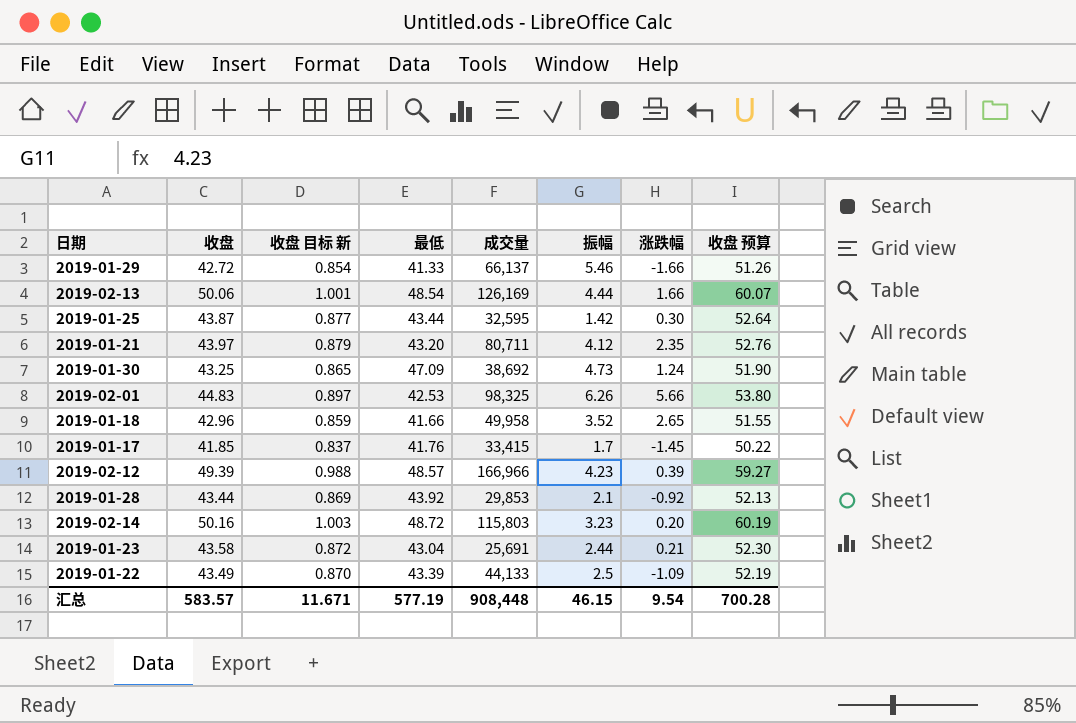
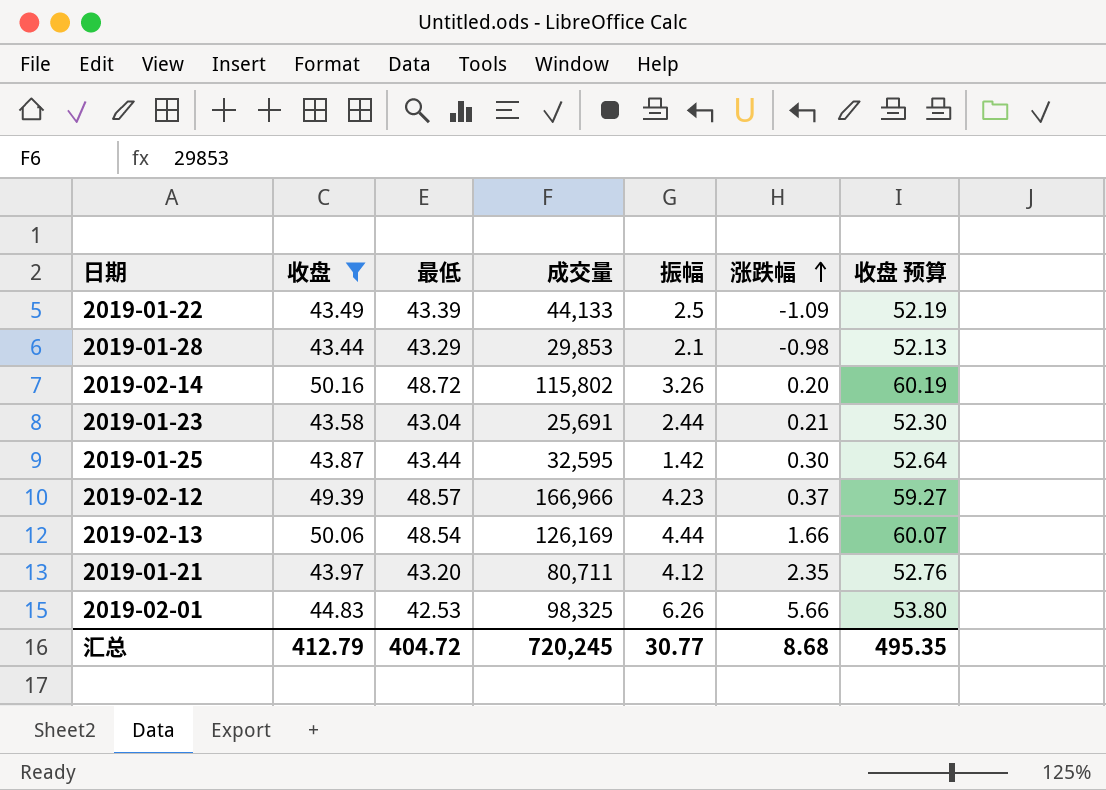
filter: none -> 收盘 >= 43.44
row order: none -> 涨跌幅 ascending
column 收盘 目标 新 | formula: [收盘] * 0.02 -> none
2019-01-28 | 最低: 43.92 -> 43.29
2019-01-28 | 涨跌幅: -0.92 -> -0.98
2019-02-14 | 成交量: 115,803 -> 115,802
2019-02-14 | 振幅: 3.23 -> 3.26
2019-02-12 | 涨跌幅: 0.39 -> 0.37
汇总 | 收盘: 583.57 -> 412.79
汇总 | 最低: 577.19 -> 404.72
汇总 | 成交量: 908,448 -> 720,245
汇总 | 振幅: 46.15 -> 30.77
汇总 | 涨跌幅: 9.54 -> 8.68
汇总 | 收盘 预算: 700.28 -> 495.35

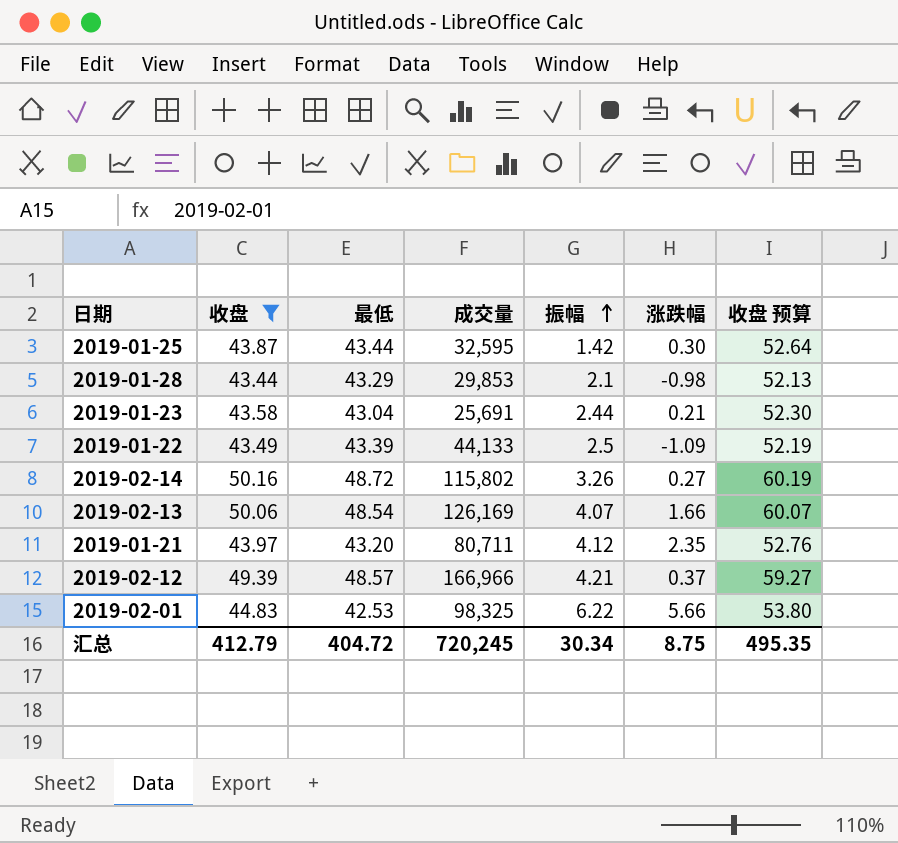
row order: 涨跌幅 ascending -> 振幅 ascending
2019-02-14 | 涨跌幅: 0.20 -> 0.27
2019-02-13 | 振幅: 4.44 -> 4.07
2019-02-12 | 振幅: 4.23 -> 4.21
2019-02-01 | 振幅: 6.26 -> 6.22
汇总 | 振幅: 30.77 -> 30.34
汇总 | 涨跌幅: 8.68 -> 8.75

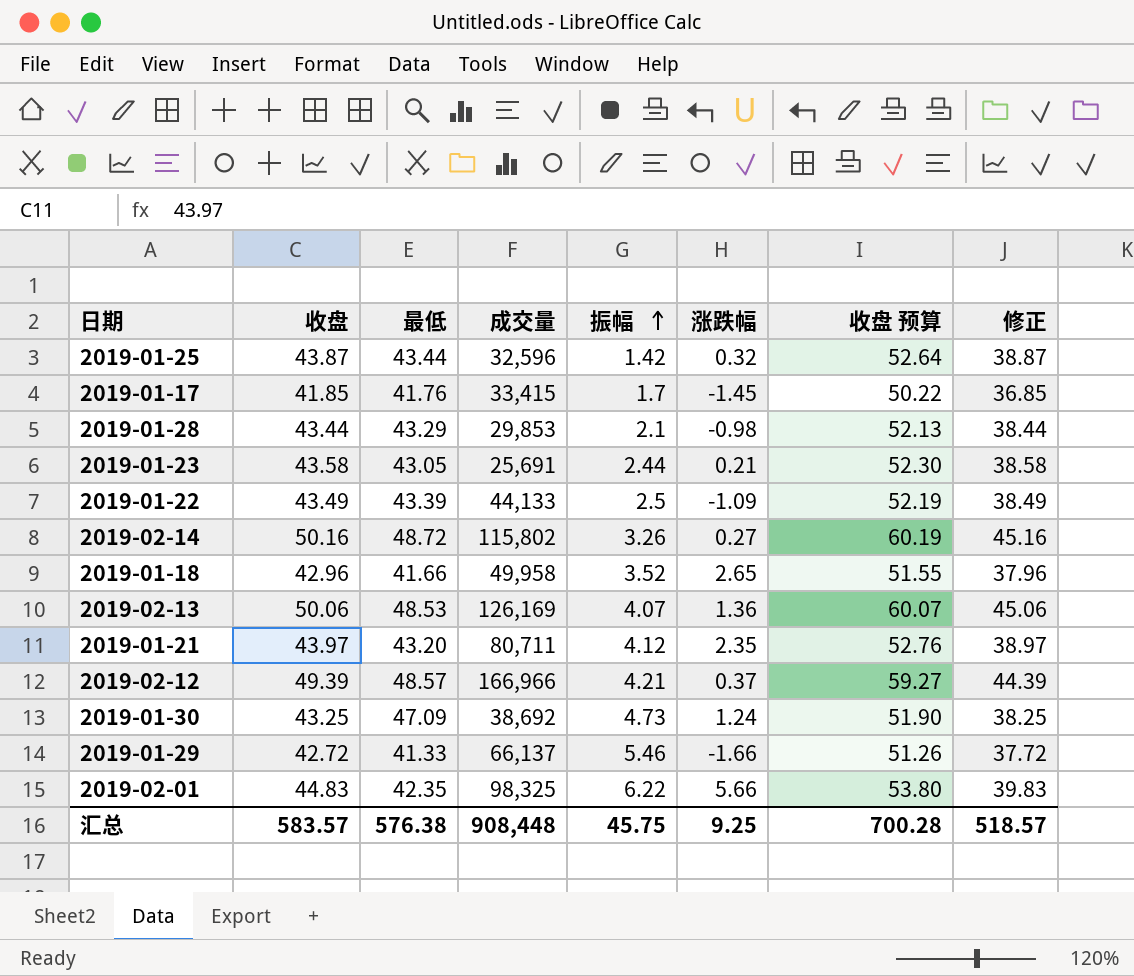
filter: 收盘 >= 43.44 -> none
column 修正 | formula: none -> [收盘] - 5
2019-01-25 | 成交量: 32,595 -> 32,596
2019-01-25 | 涨跌幅: 0.30 -> 0.32
2019-01-23 | 最低: 43.04 -> 43.05
2019-02-13 | 最低: 48.54 -> 48.53
2019-02-13 | 涨跌幅: 1.66 -> 1.36
2019-02-01 | 最低: 42.53 -> 42.35
汇总 | 收盘: 412.79 -> 583.57
汇总 | 最低: 404.72 -> 576.38
汇总 | 成交量: 720,245 -> 908,448
汇总 | 振幅: 30.34 -> 45.75
汇总 | 涨跌幅: 8.75 -> 9.25
汇总 | 收盘 预算: 495.35 -> 700.28

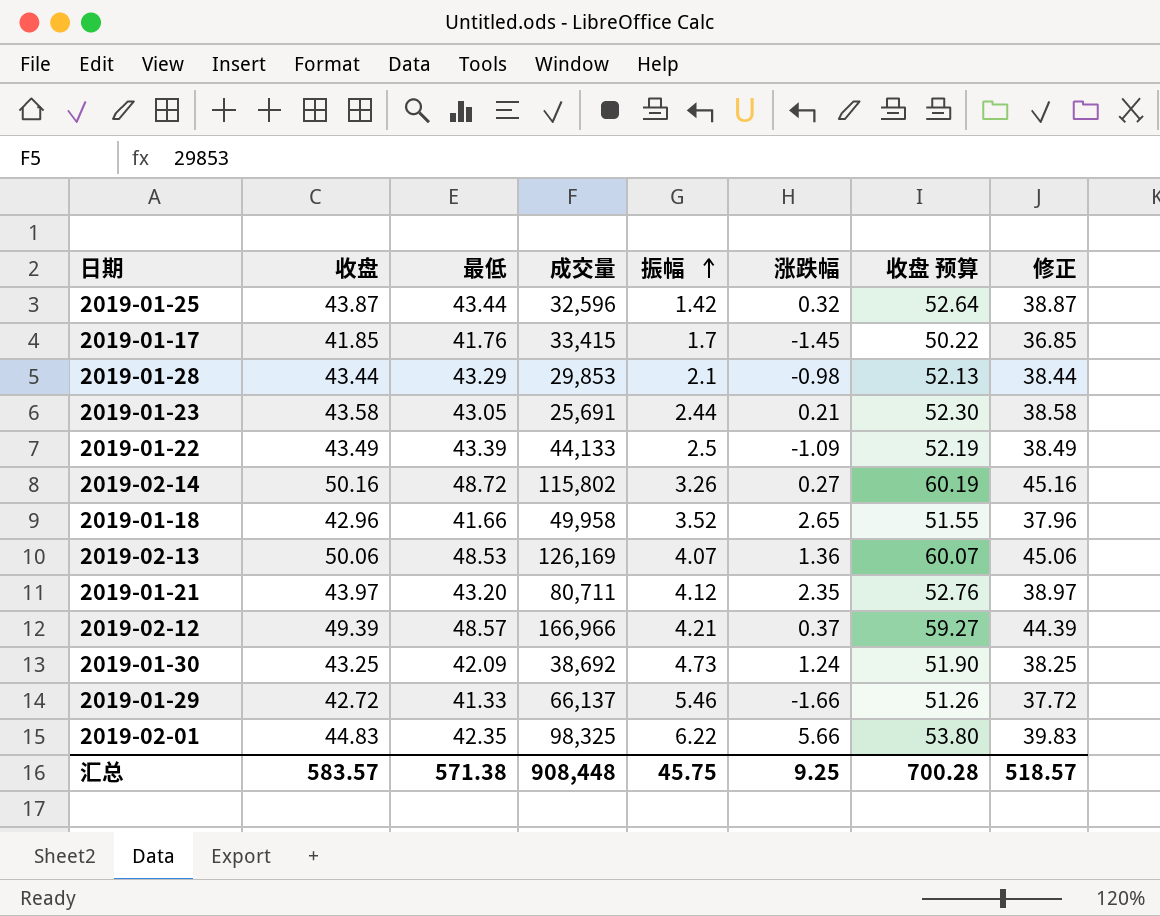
2019-01-30 | 最低: 47.09 -> 42.09
汇总 | 最低: 576.38 -> 571.38

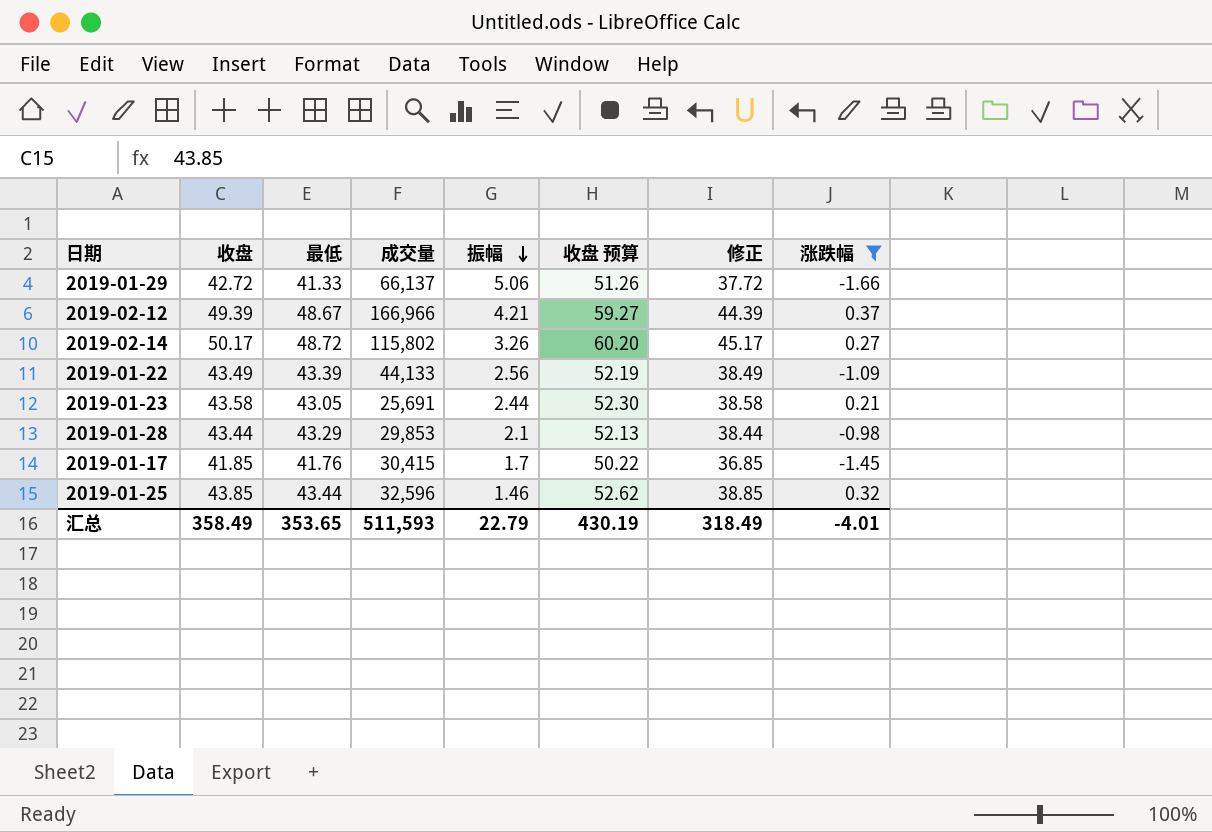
filter: none -> 涨跌幅 <= 0.37
row order: 振幅 ascending -> 振幅 descending
column 涨跌幅 | position: 6 -> 8
2019-01-29 | 振幅: 5.46 -> 5.06
2019-02-12 | 最低: 48.57 -> 48.67
2019-02-14 | 收盘: 50.16 -> 50.17
2019-02-14 | 收盘 预算: 60.19 -> 60.20
2019-02-14 | 修正: 45.16 -> 45.17
2019-01-22 | 振幅: 2.5 -> 2.56
2019-01-17 | 成交量: 33,415 -> 30,415
2019-01-25 | 收盘: 43.87 -> 43.85
2019-01-25 | 振幅: 1.42 -> 1.46
2019-01-25 | 收盘 预算: 52.64 -> 52.62
2019-01-25 | 修正: 38.87 -> 38.85
汇总 | 收盘: 583.57 -> 358.49
汇总 | 最低: 571.38 -> 353.65
汇总 | 成交量: 908,448 -> 511,593
汇总 | 振幅: 45.75 -> 22.79
汇总 | 收盘 预算: 700.28 -> 430.19
汇总 | 修正: 518.57 -> 318.49
汇总 | 涨跌幅: 9.25 -> -4.01

